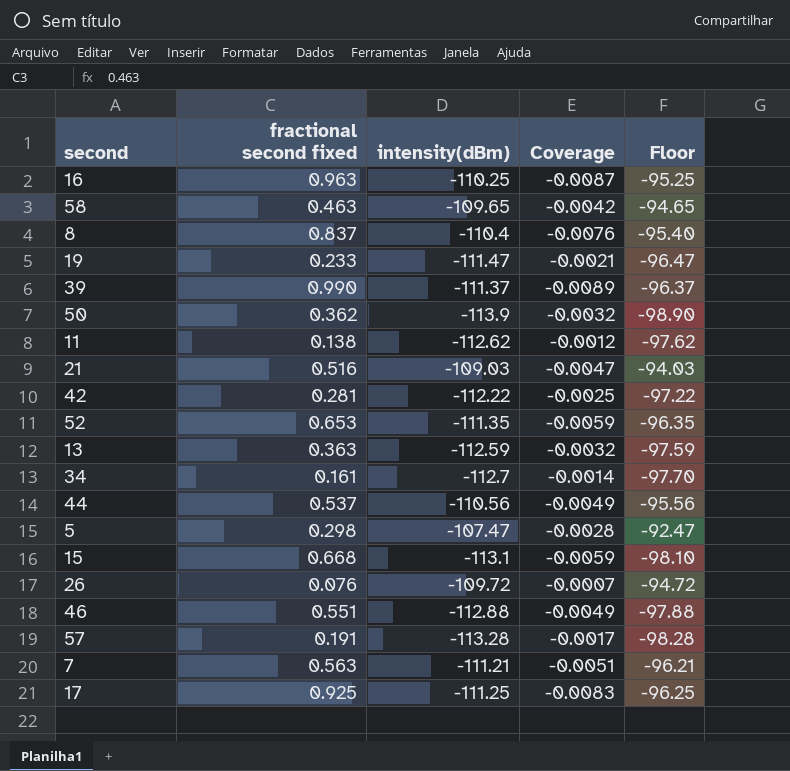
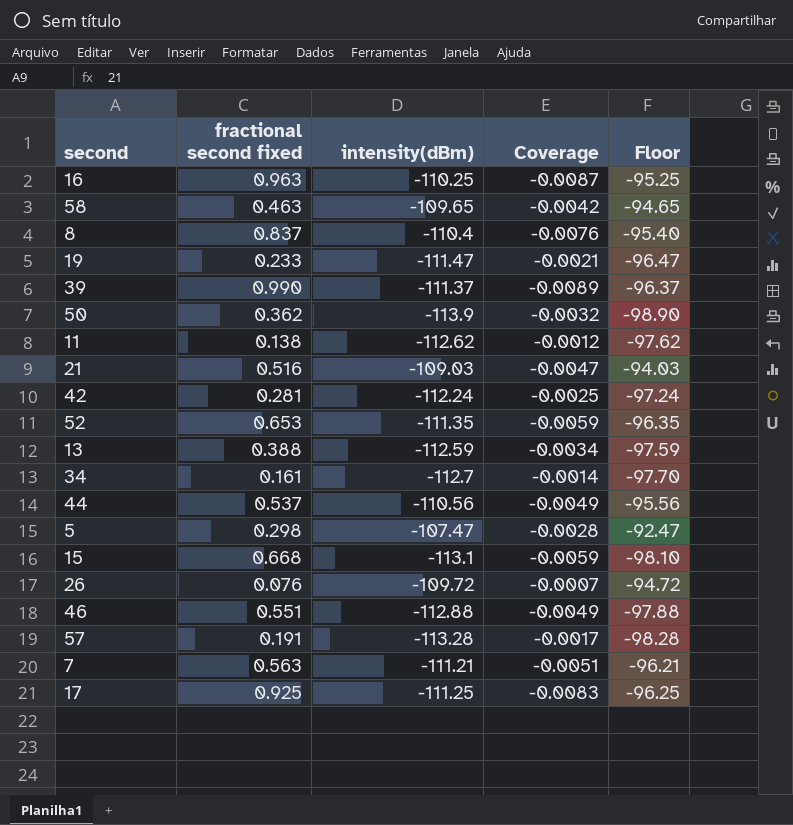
42 | intensity(dBm): -112.22 -> -112.24
42 | Floor: -97.22 -> -97.24
13 | fractional second fixed: 0.363 -> 0.388
13 | Coverage: -0.0032 -> -0.0034

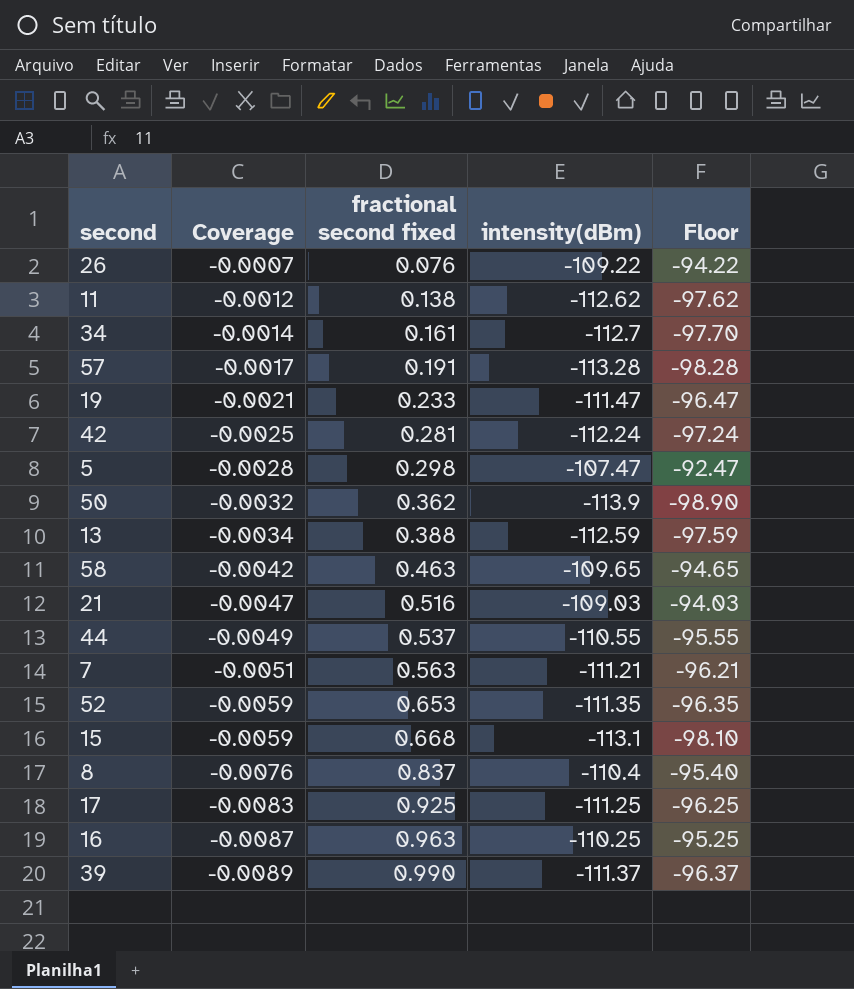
row order: none -> Coverage descending
column Coverage | position: 4 -> 2
row 46: 0.551 | -112.88 | -0.0049 | -97.88 -> none
26 | intensity(dBm): -109.72 -> -109.22
26 | Floor: -94.72 -> -94.22
44 | intensity(dBm): -110.56 -> -110.55
44 | Floor: -95.56 -> -95.55

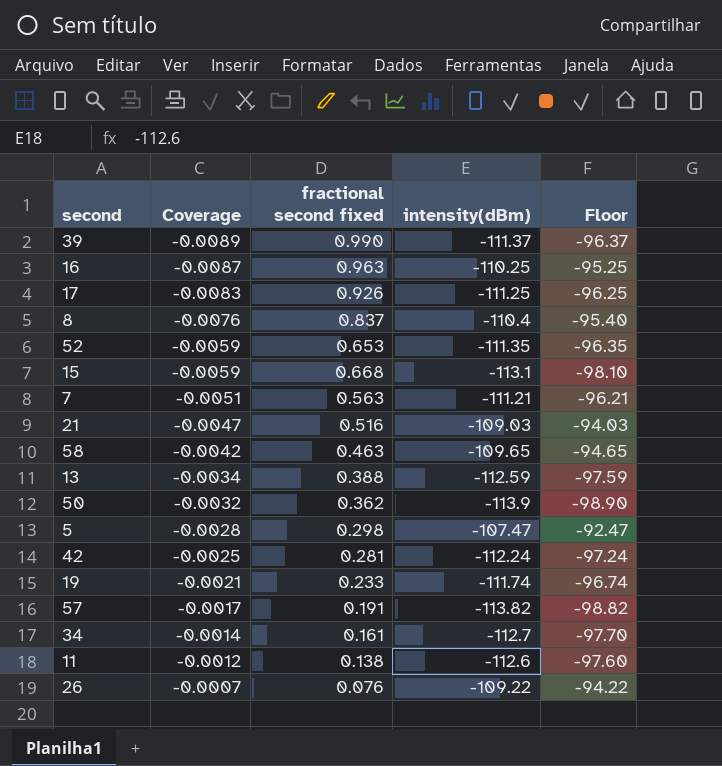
row order: Coverage descending -> Coverage ascending
row 44: -0.0049 | 0.537 | -110.55 | -95.55 -> none
17 | fractional second fixed: 0.925 -> 0.926
19 | intensity(dBm): -111.47 -> -111.74
19 | Floor: -96.47 -> -96.74
57 | intensity(dBm): -113.28 -> -113.82
57 | Floor: -98.28 -> -98.82
11 | intensity(dBm): -112.62 -> -112.6
11 | Floor: -97.62 -> -97.60

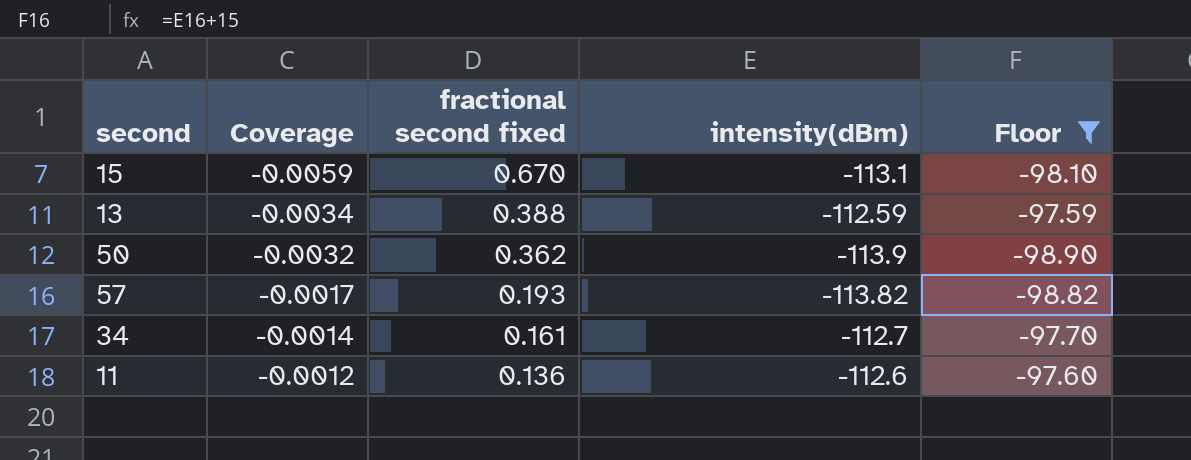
filter: none -> Floor <= -97.59
15 | fractional second fixed: 0.668 -> 0.670
57 | fractional second fixed: 0.191 -> 0.193
11 | fractional second fixed: 0.138 -> 0.136

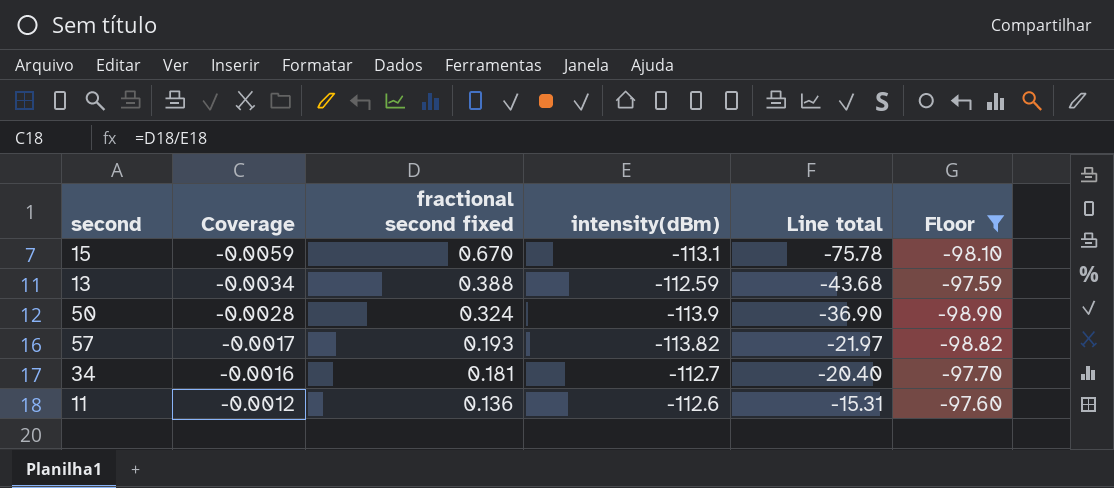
column Line total | formula: none -> [fractional second fixed] * [intensity(dBm)]
50 | Coverage: -0.0032 -> -0.0028
50 | fractional second fixed: 0.362 -> 0.324
34 | Coverage: -0.0014 -> -0.0016
34 | fractional second fixed: 0.161 -> 0.181

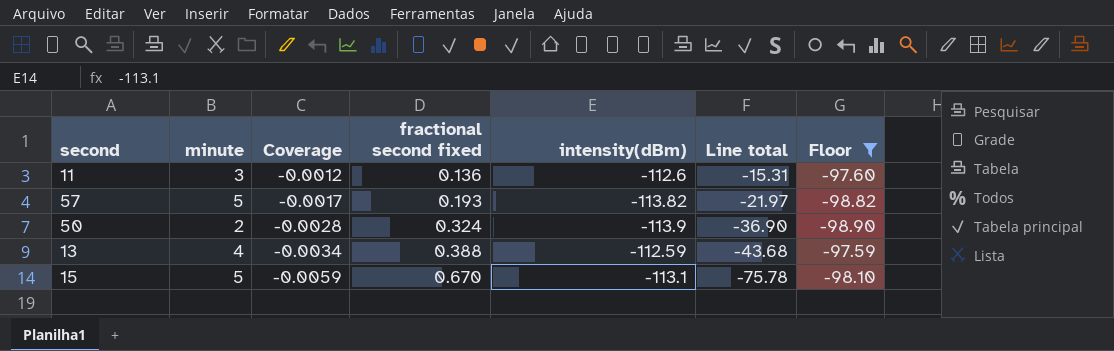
row order: Coverage ascending -> Coverage descending
column minute | position: none -> 2
row 34: -0.0016 | 0.181 | -112.7 | -20.40 | -97.70 -> none

